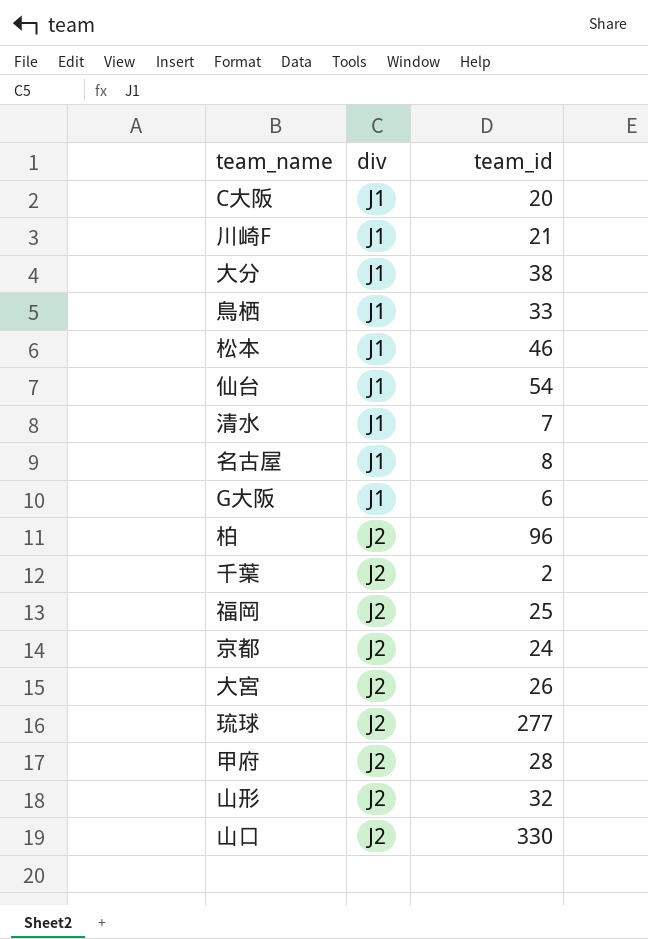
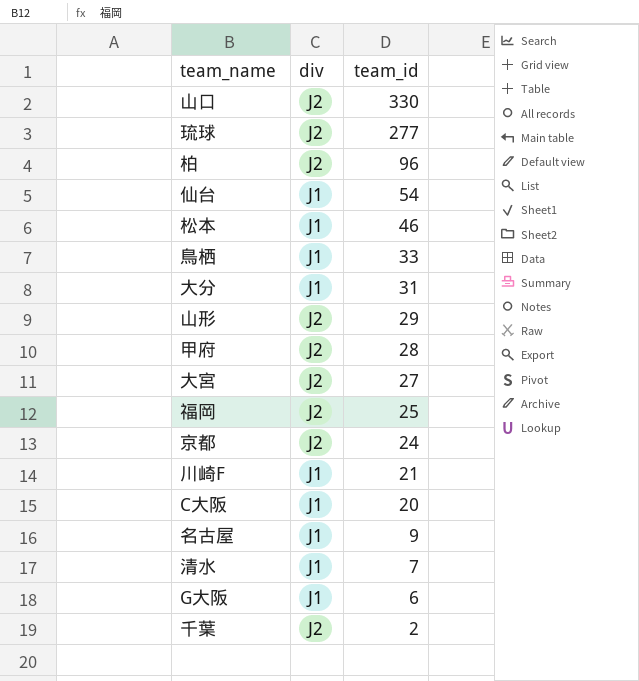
row order: div ascending -> team_id descending
大分 | team_id: 38 -> 31
山形 | team_id: 32 -> 29
大宮 | team_id: 26 -> 27
名古屋 | team_id: 8 -> 9

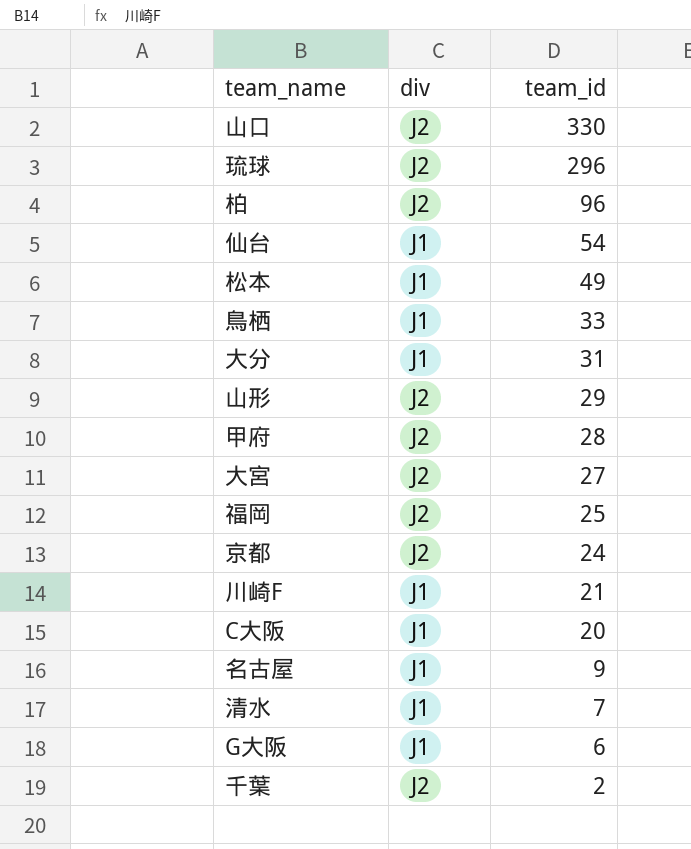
琉球 | team_id: 277 -> 296
松本 | team_id: 46 -> 49

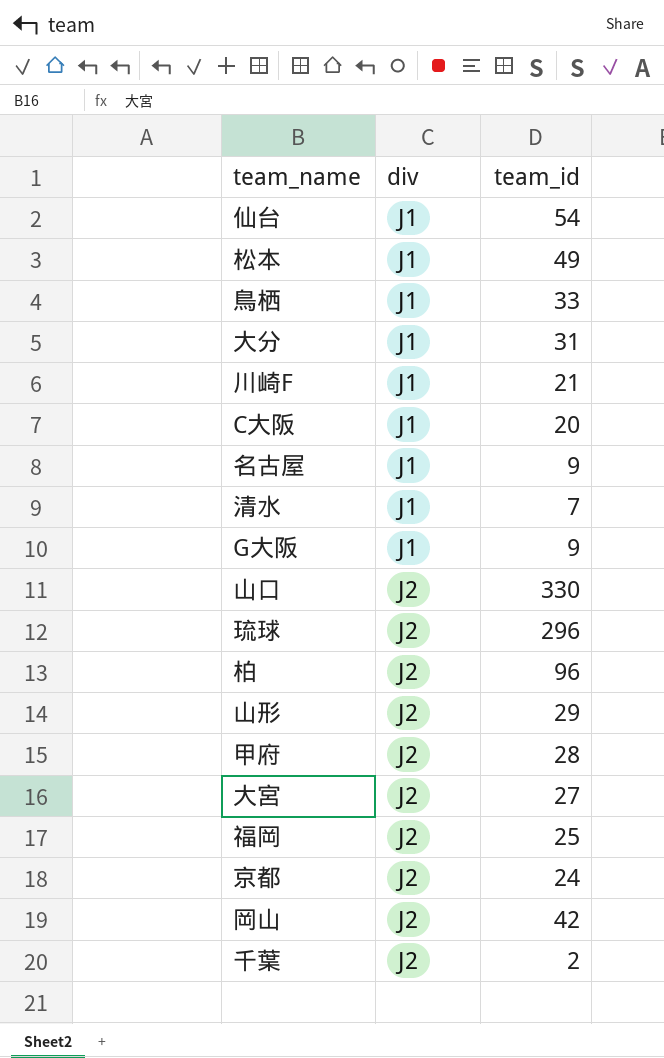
row order: team_id descending -> div ascending
G大阪 | team_id: 6 -> 9
row 岡山: none -> J2 | 42

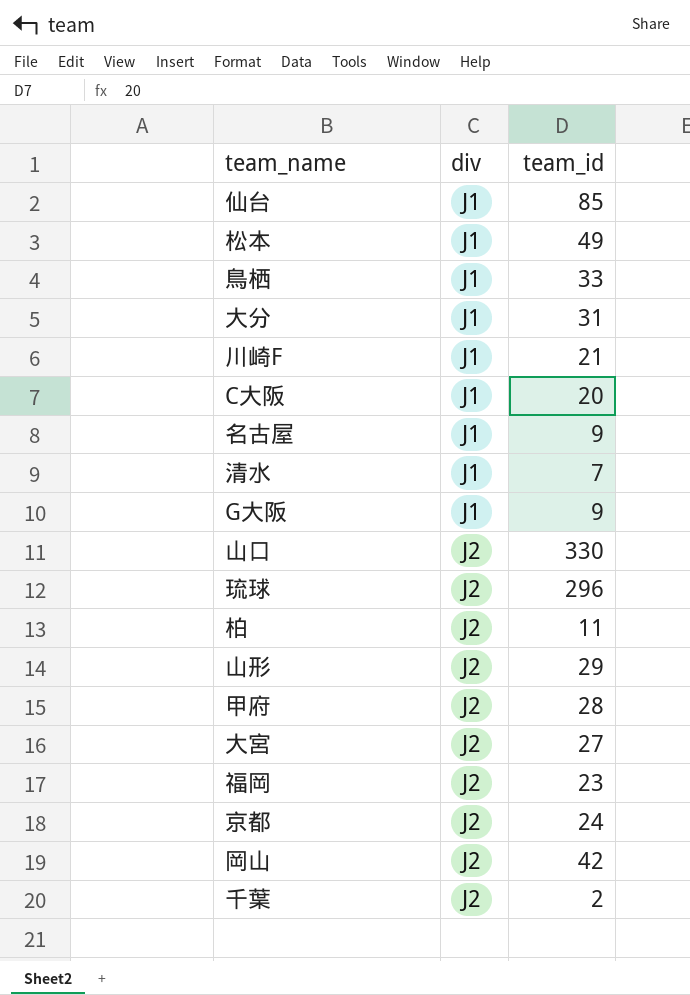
仙台 | team_id: 54 -> 85
柏 | team_id: 96 -> 11
福岡 | team_id: 25 -> 23

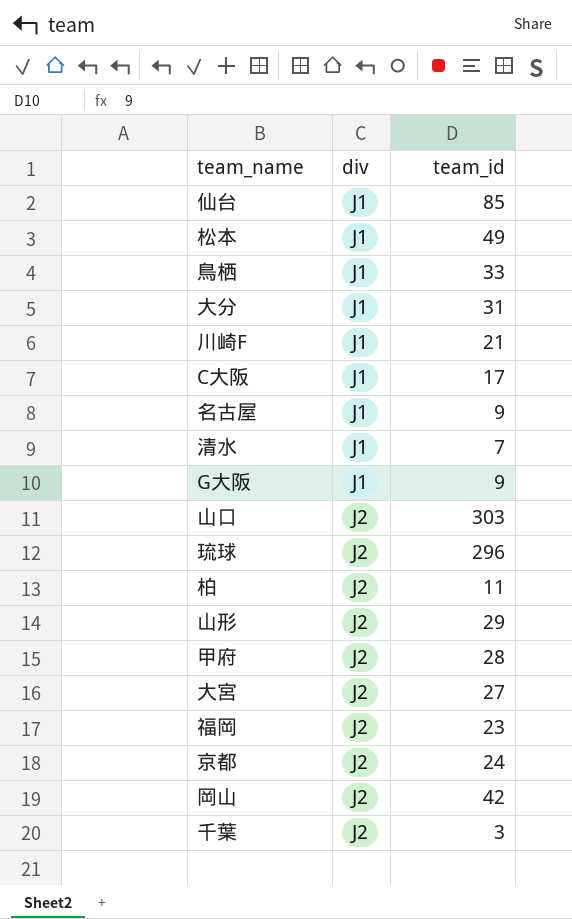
C大阪 | team_id: 20 -> 17
山口 | team_id: 330 -> 303
千葉 | team_id: 2 -> 3

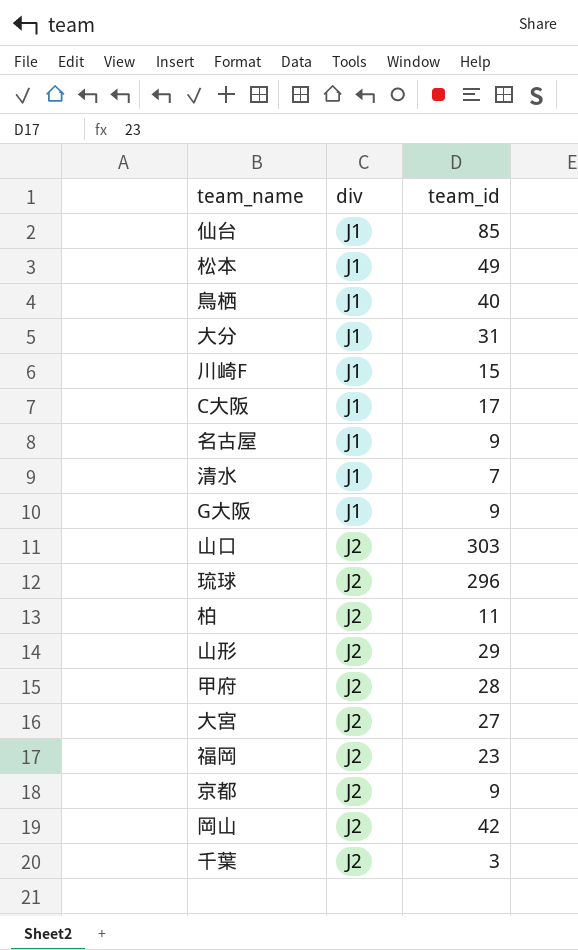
鳥栖 | team_id: 33 -> 40
川崎F | team_id: 21 -> 15
京都 | team_id: 24 -> 9

